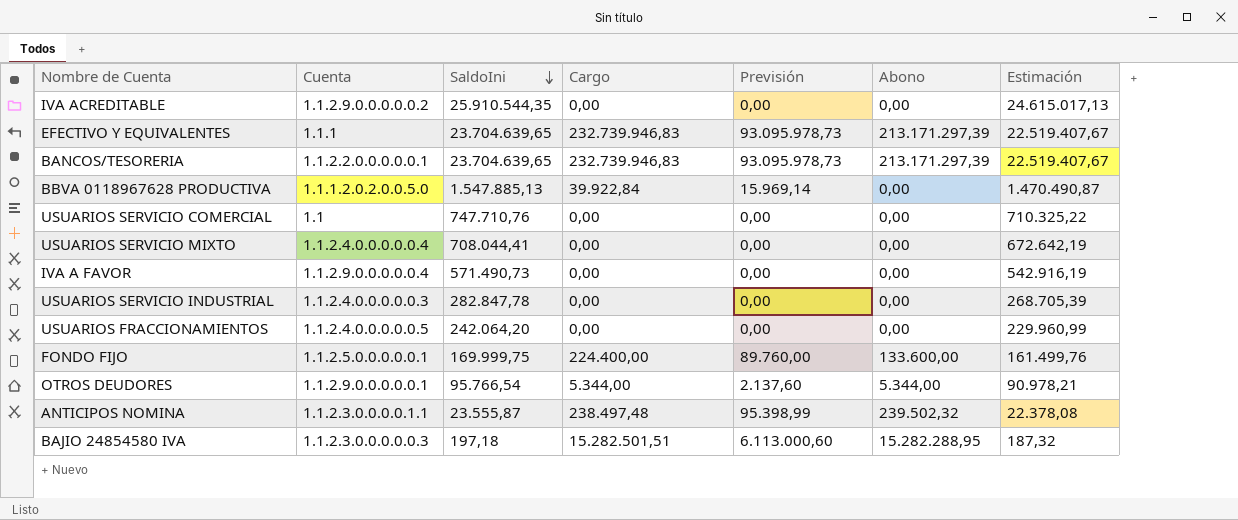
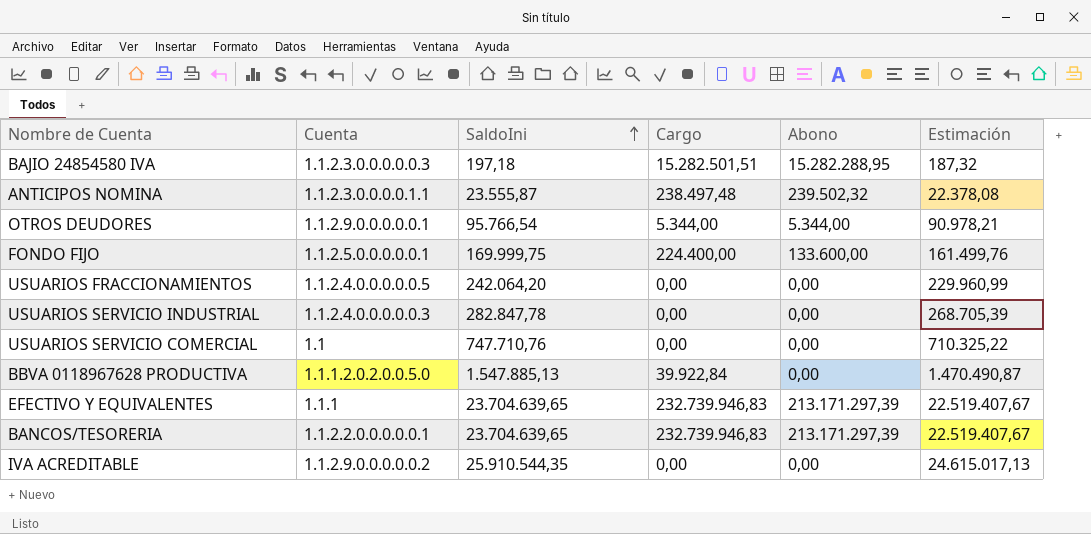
row order: SaldoIni descending -> SaldoIni ascending
column Previsión | formula: [Cargo] * 0,4 -> none
row USUARIOS SERVICIO MIXTO: 1.1.2.4.0.0.0.0.0.4 | 708.044,41 | 0,00 | 0,00 | 0,00 | 672.642,19 -> none
row IVA A FAVOR: 1.1.2.9.0.0.0.0.0.4 | 571.490,73 | 0,00 | 0,00 | 0,00 | 542.916,19 -> none

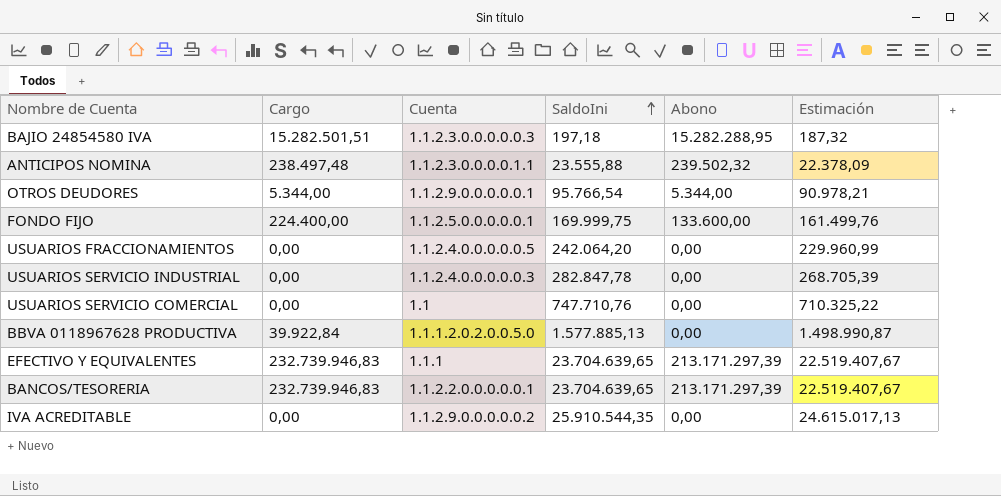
column Cargo | position: 4 -> 2
ANTICIPOS NOMINA | SaldoIni: 23.555,87 -> 23.555,88
ANTICIPOS NOMINA | Estimación: 22.378,08 -> 22.378,09
BBVA 0118967628 PRODUCTIVA | SaldoIni: 1.547.885,13 -> 1.577.885,13
BBVA 0118967628 PRODUCTIVA | Estimación: 1.470.490,87 -> 1.498.990,87

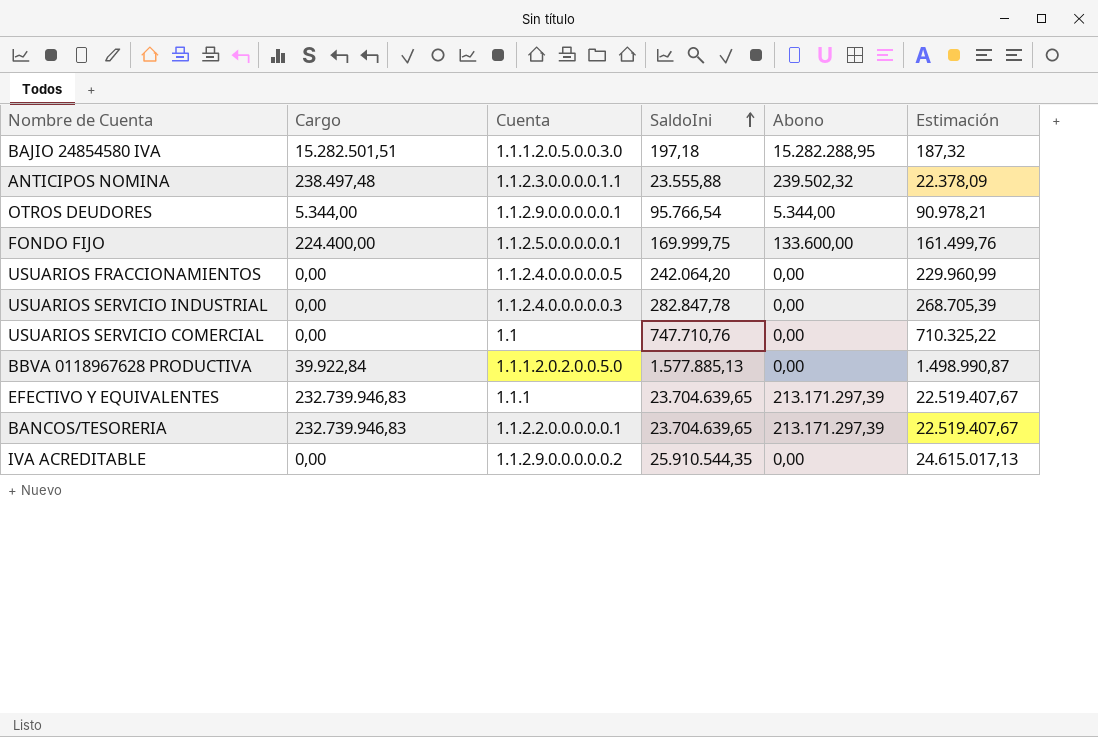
BAJIO 24854580 IVA | Cuenta: 1.1.2.3.0.0.0.0.0.3 -> 1.1.1.2.0.5.0.0.3.0

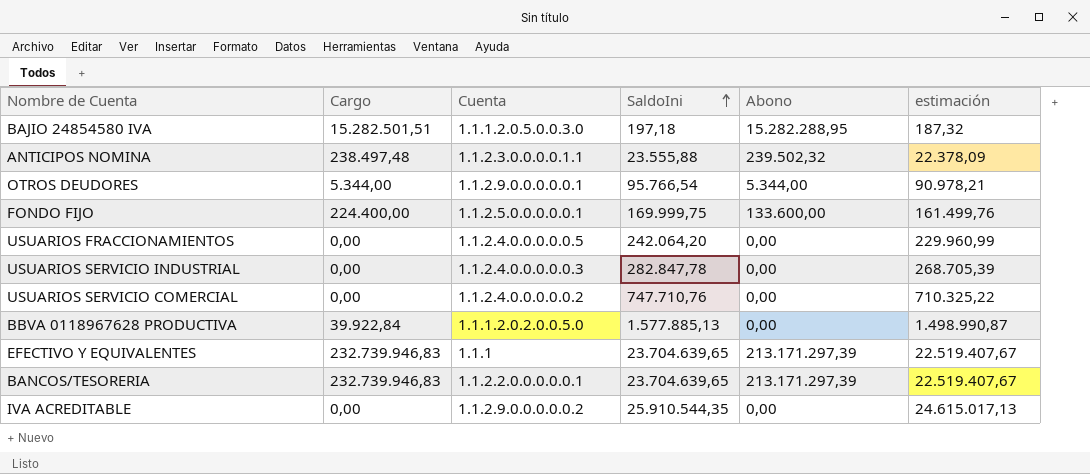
column name: Estimación -> estimación
USUARIOS SERVICIO COMERCIAL | Cuenta: 1.1 -> 1.1.2.4.0.0.0.0.0.2

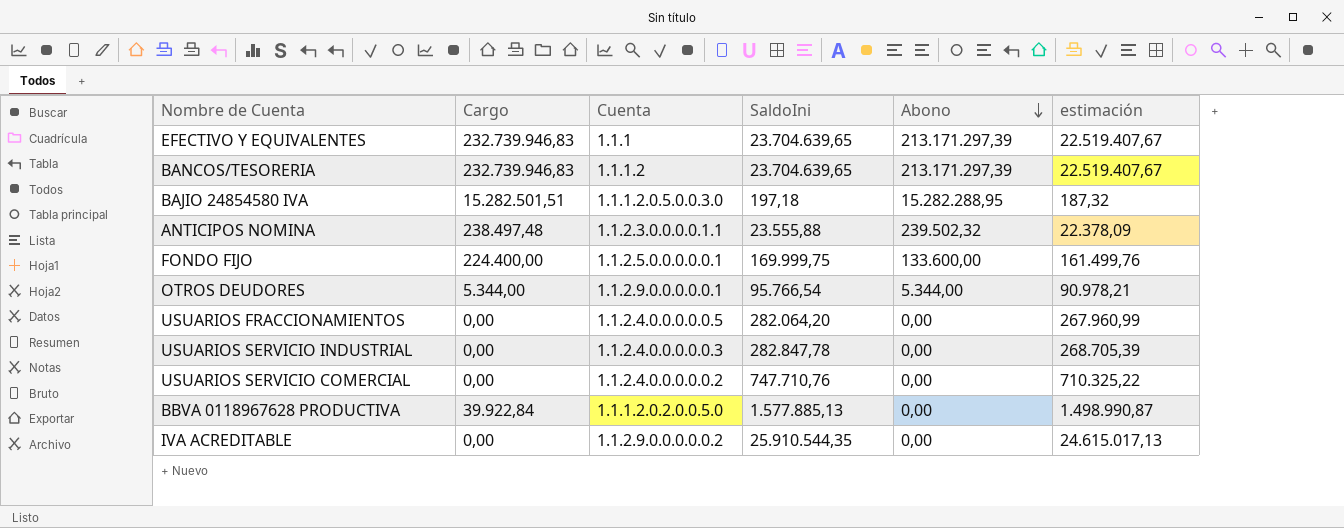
row order: SaldoIni ascending -> Abono descending
BANCOS/TESORERIA | Cuenta: 1.1.2.2.0.0.0.0.0.1 -> 1.1.1.2
USUARIOS FRACCIONAMIENTOS | SaldoIni: 242.064,20 -> 282.064,20
USUARIOS FRACCIONAMIENTOS | estimación: 229.960,99 -> 267.960,99

